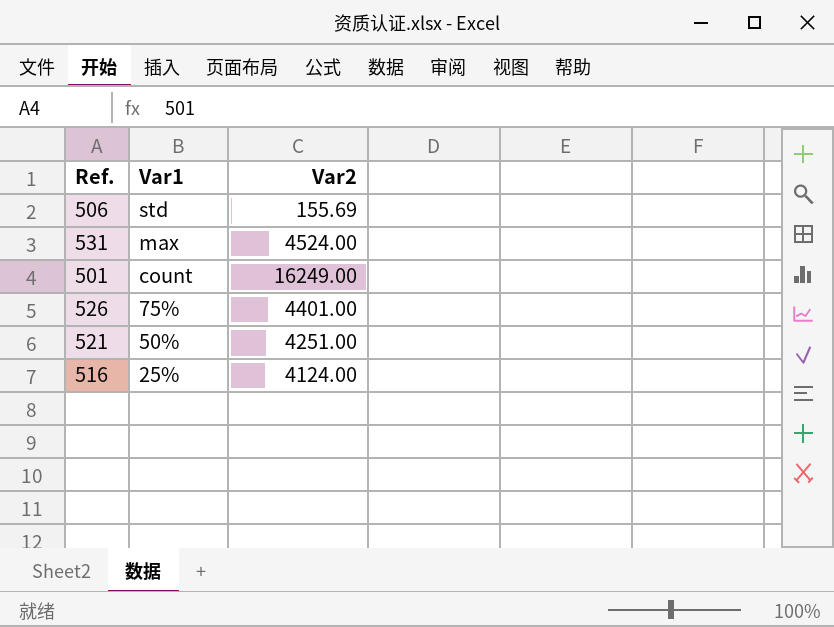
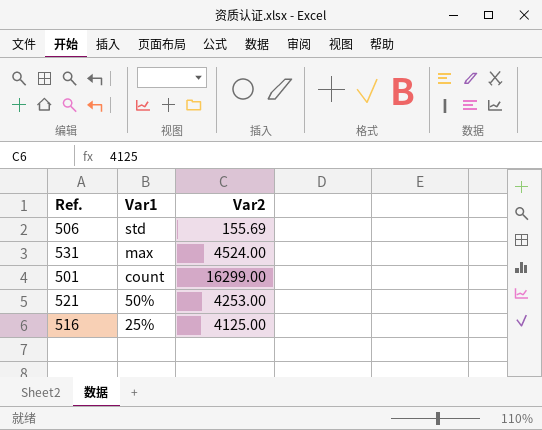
row 526: 75% | 4401.00 -> none
501 | Var2: 16249.00 -> 16299.00
521 | Var2: 4251.00 -> 4253.00
516 | Var2: 4124.00 -> 4125.00

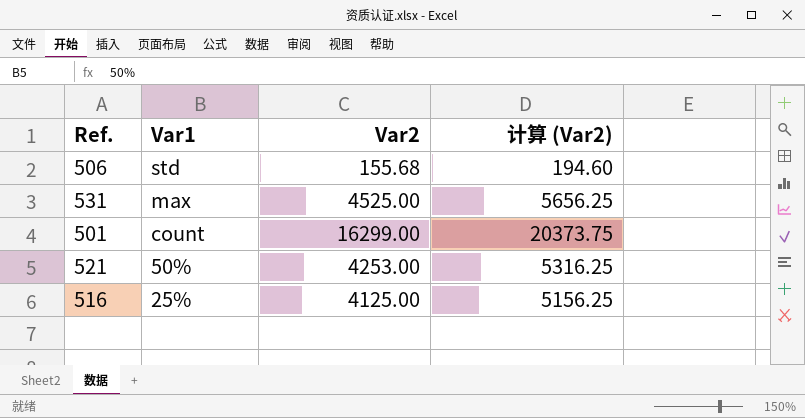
column 计算 (Var2) | formula: none -> [Var2] * 1.25
506 | Var2: 155.69 -> 155.68
531 | Var2: 4524.00 -> 4525.00

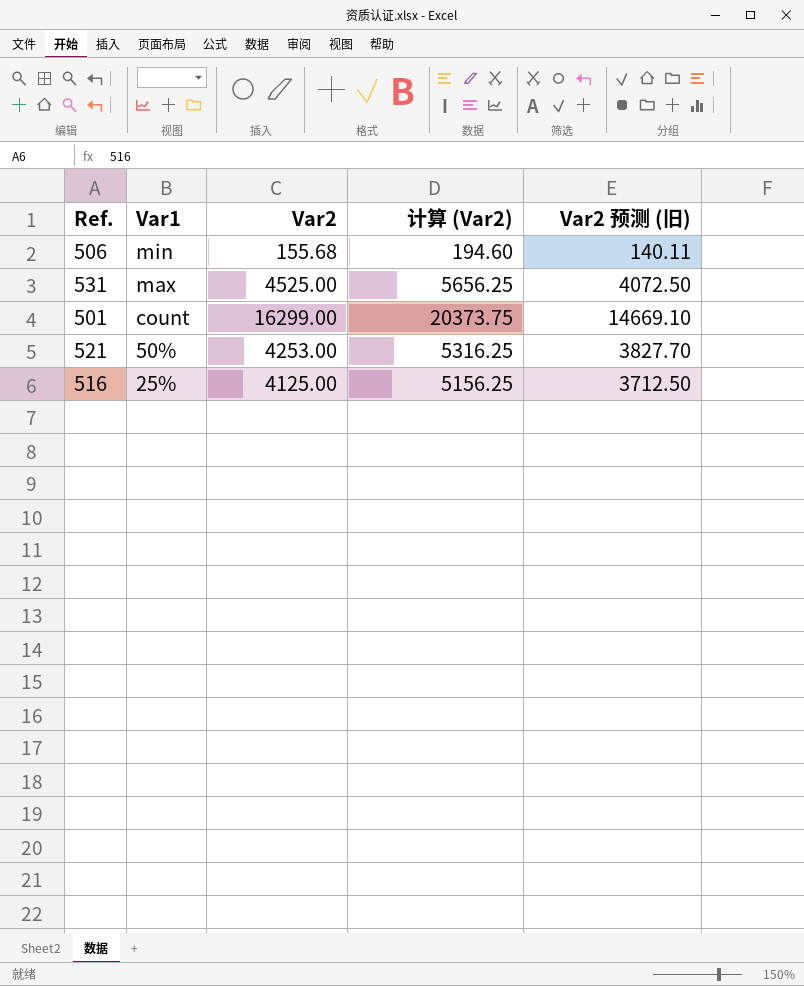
column Var2 预测 (旧) | formula: none -> [Var2] * 0.9
506 | Var1: std -> min

